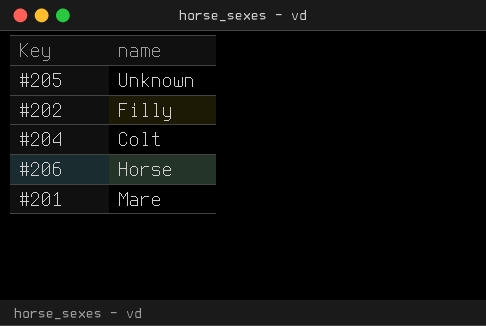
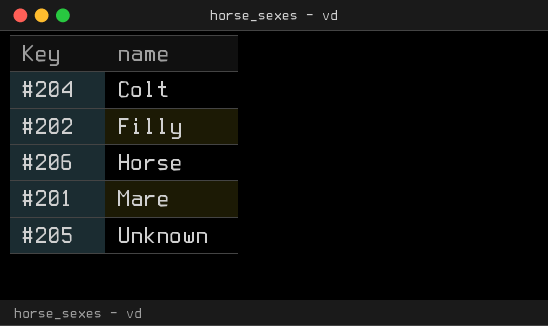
row order: none -> name ascending

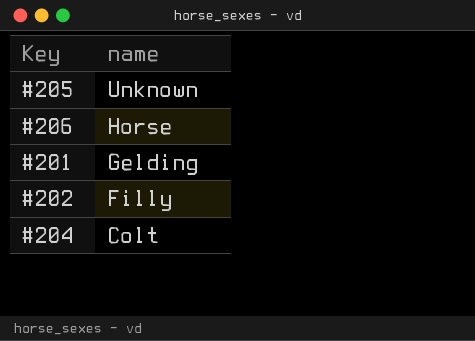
row order: name ascending -> name descending
#201 | name: Mare -> Gelding

